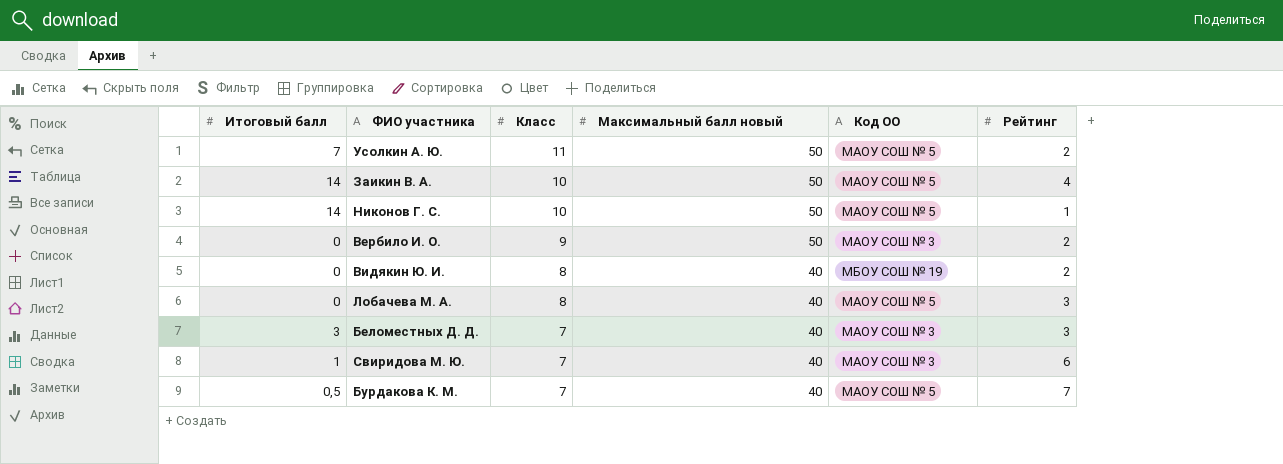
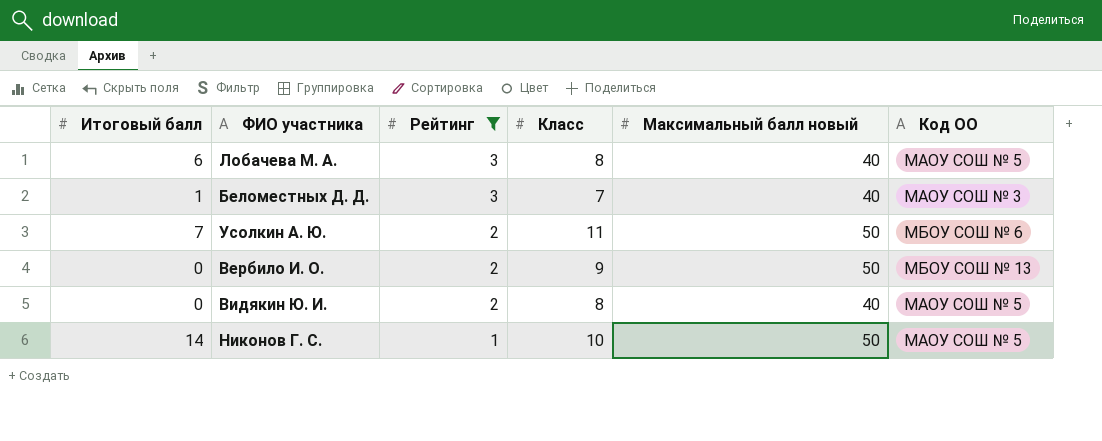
filter: none -> Рейтинг <= 3
row order: Класс descending -> Рейтинг descending
column Рейтинг | position: 6 -> 3
Лобачева М. А. | Итоговый балл: 0 -> 6
Беломестных Д. Д. | Итоговый балл: 3 -> 1
Усолкин А. Ю. | Код ОО: МАОУ СОШ № 5 -> МБОУ СОШ № 6
Вербило И. О. | Код ОО: МАОУ СОШ № 3 -> МБОУ СОШ № 13
Видякин Ю. И. | Код ОО: МБОУ СОШ № 19 -> МАОУ СОШ № 5

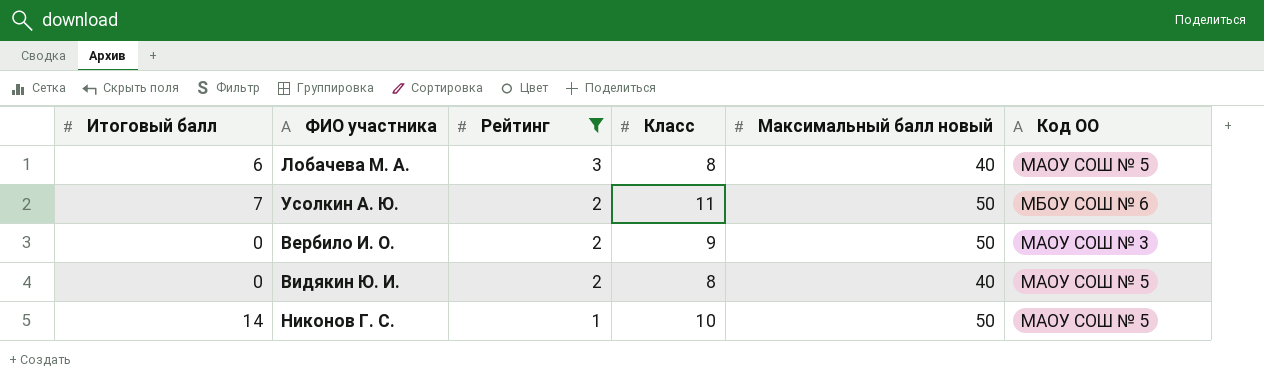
row Беломестных Д. Д.: 1 | 3 | 7 | 40 | МАОУ СОШ № 3 -> none
Вербило И. О. | Код ОО: МБОУ СОШ № 13 -> МАОУ СОШ № 3

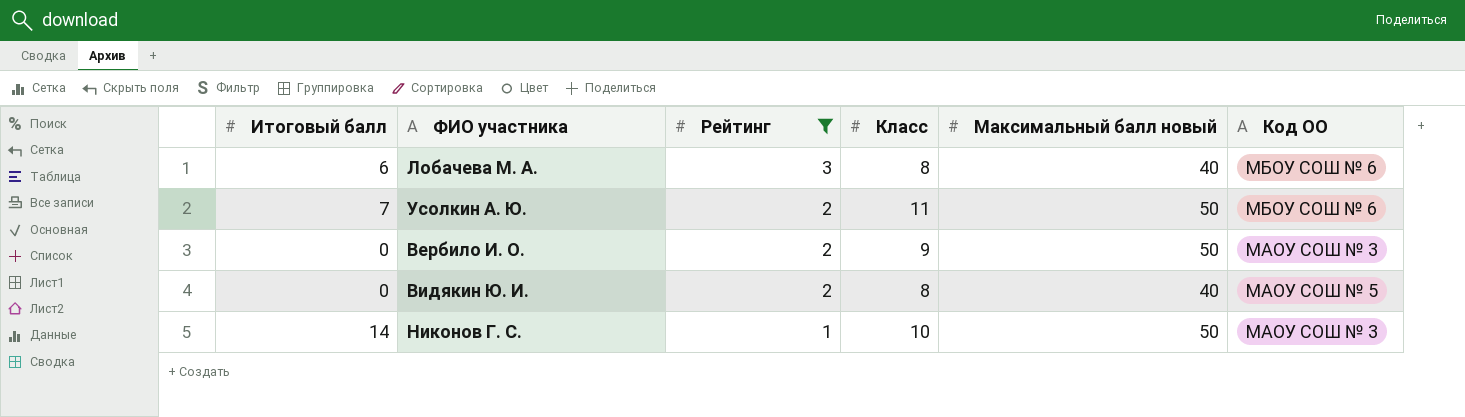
Лобачева М. А. | Код ОО: МАОУ СОШ № 5 -> МБОУ СОШ № 6
Никонов Г. С. | Код ОО: МАОУ СОШ № 5 -> МАОУ СОШ № 3

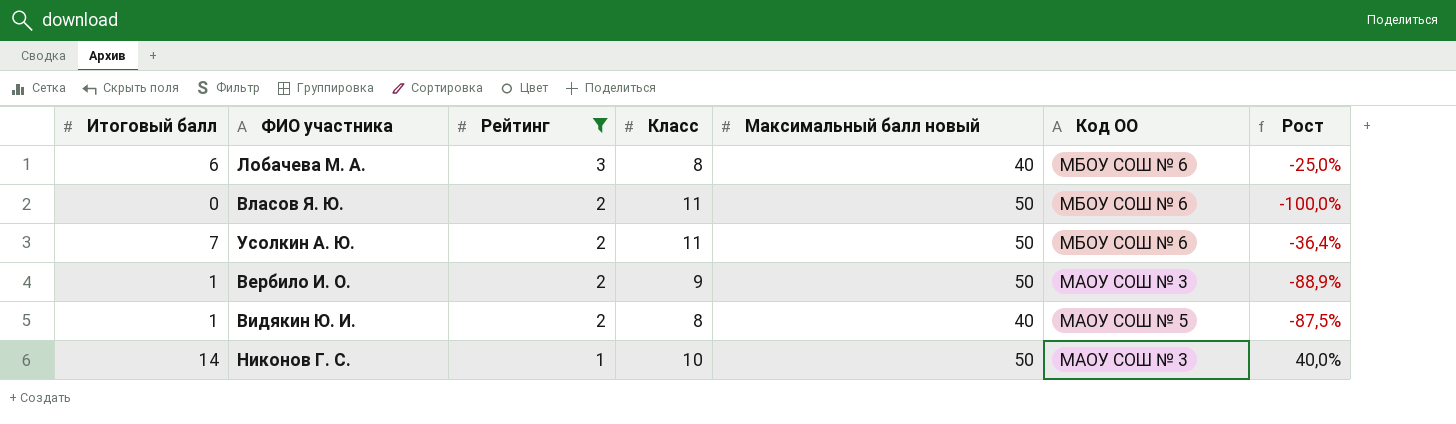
column Рост | formula: none -> ([Итоговый балл] - [Класс]) / [Класс]
row Власов Я. Ю.: none -> 0 | 2 | 11 | 50 | МБОУ СОШ № 6 | -100,0%
Вербило И. О. | Итоговый балл: 0 -> 1
Видякин Ю. И. | Итоговый балл: 0 -> 1

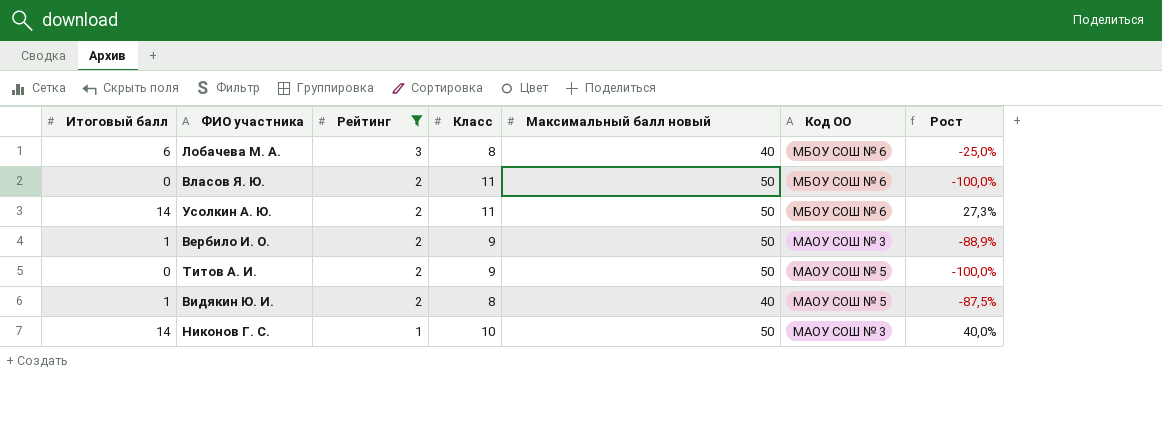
Усолкин А. Ю. | Итоговый балл: 7 -> 14
Усолкин А. Ю. | Рост: -36,4% -> 27,3%
row Титов А. И.: none -> 0 | 2 | 9 | 50 | МАОУ СОШ № 5 | -100,0%

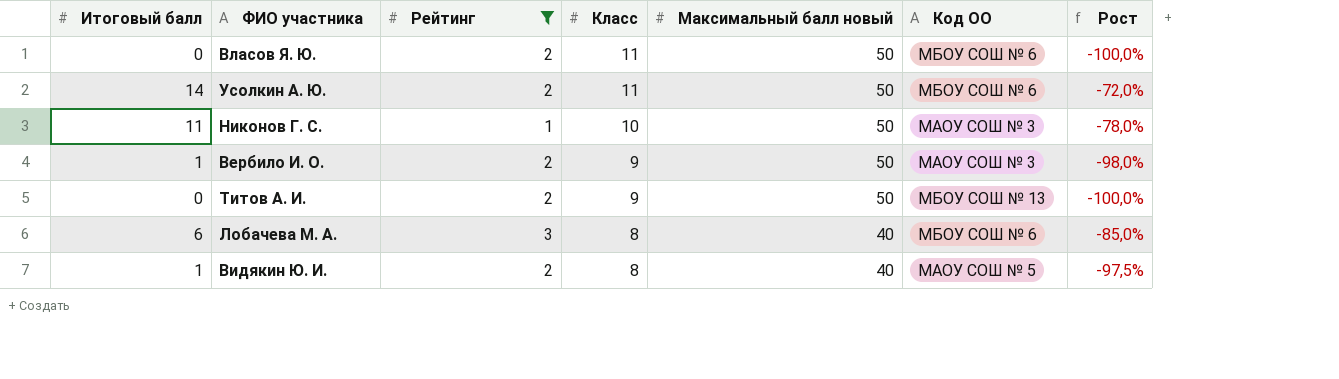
row order: Рейтинг descending -> Класс descending
column Рост | formula: ([Итоговый балл] - [Класс]) / [Класс] -> ([Итоговый балл] - [Максимальный балл новый]) / [Максимальный балл новый]
Никонов Г. С. | Итоговый балл: 14 -> 11
Титов А. И. | Код ОО: МАОУ СОШ № 5 -> МБОУ СОШ № 13

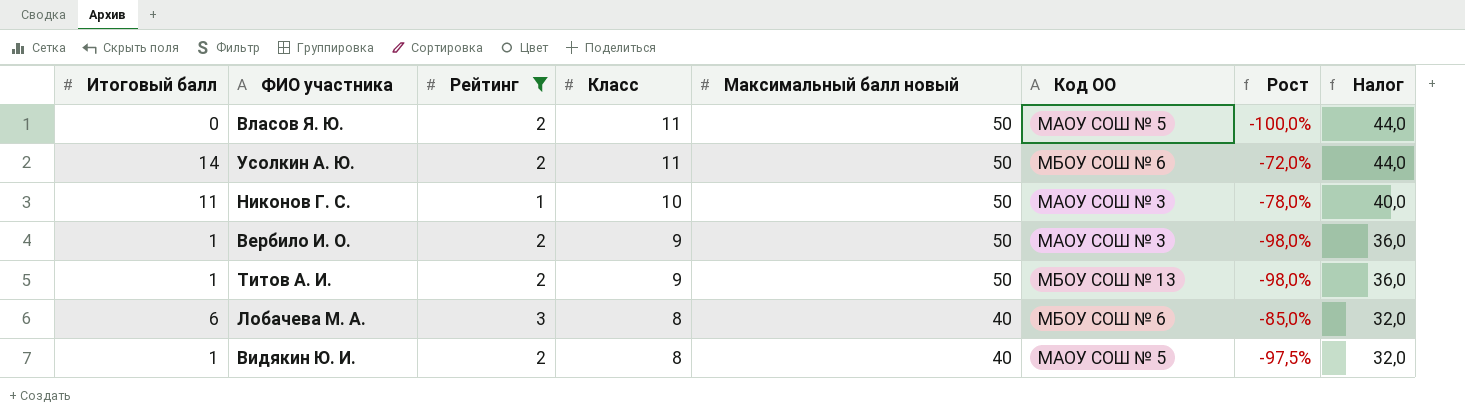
column Налог | formula: none -> [Класс] * 4
Власов Я. Ю. | Код ОО: МБОУ СОШ № 6 -> МАОУ СОШ № 5
Титов А. И. | Итоговый балл: 0 -> 1
Титов А. И. | Рост: -100,0% -> -98,0%

